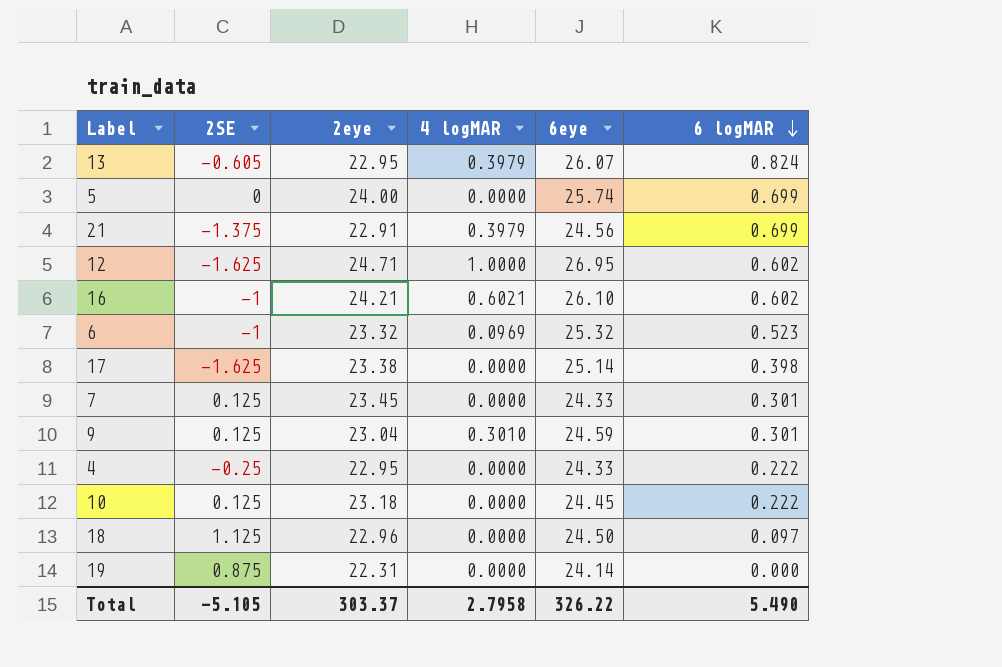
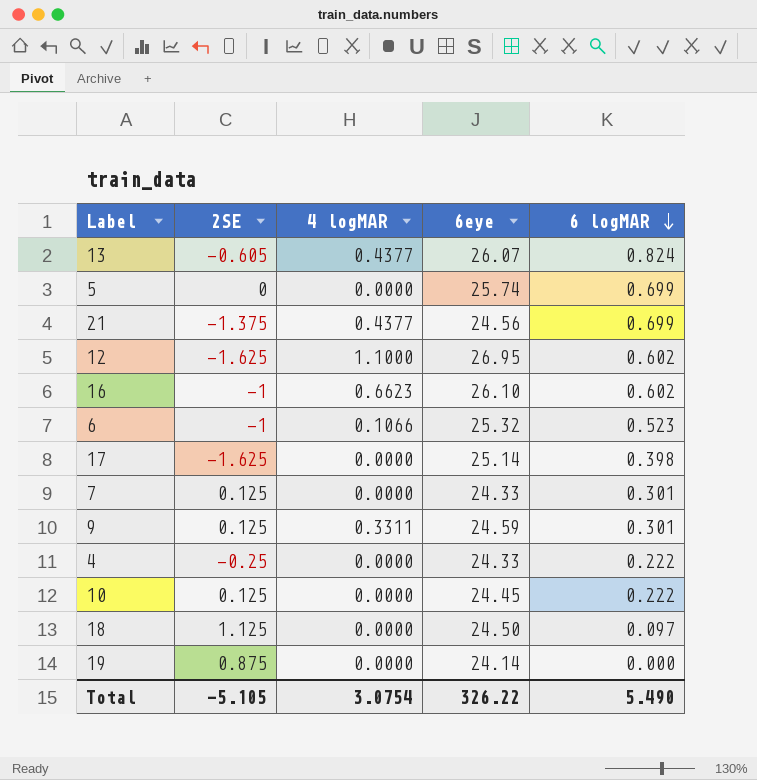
column 2eye | position: 3 -> none
13 | 4 logMAR: 0.3979 -> 0.4377
21 | 4 logMAR: 0.3979 -> 0.4377
12 | 4 logMAR: 1.0000 -> 1.1000
16 | 4 logMAR: 0.6021 -> 0.6623
6 | 4 logMAR: 0.0969 -> 0.1066
9 | 4 logMAR: 0.3010 -> 0.3311
Total | 4 logMAR: 2.7958 -> 3.0754

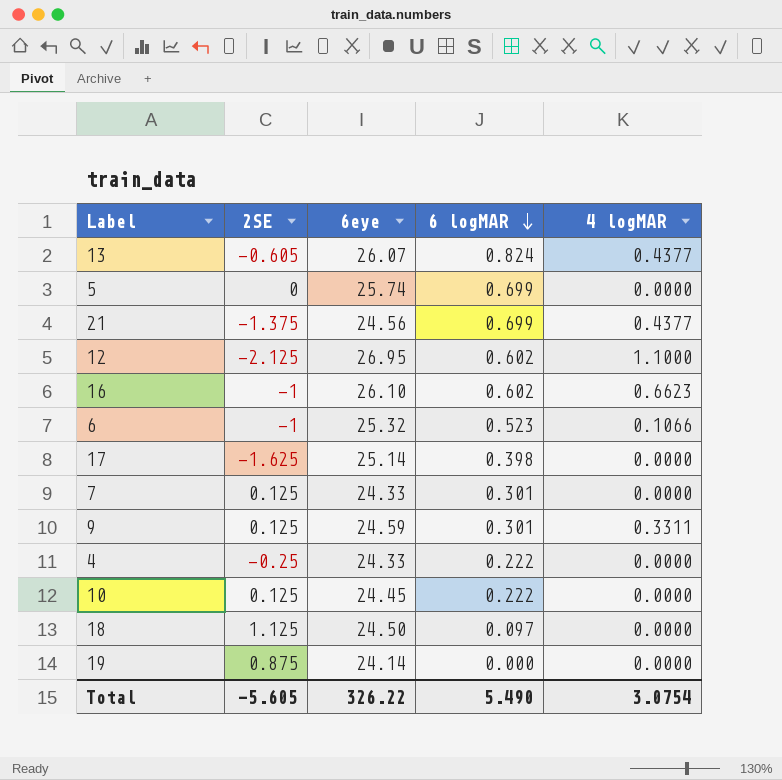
column 4 logMAR | position: 3 -> 5
12 | 2SE: -1.625 -> -2.125
Total | 2SE: -5.105 -> -5.605

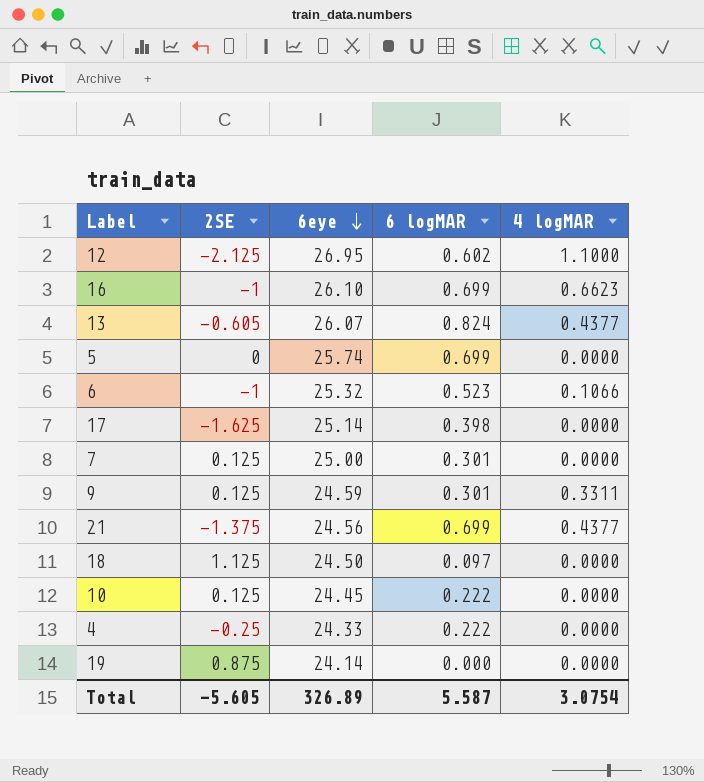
row order: 6 logMAR descending -> 6eye descending
16 | 6 logMAR: 0.602 -> 0.699
7 | 6eye: 24.33 -> 25.00
Total | 6eye: 326.22 -> 326.89
Total | 6 logMAR: 5.490 -> 5.587

